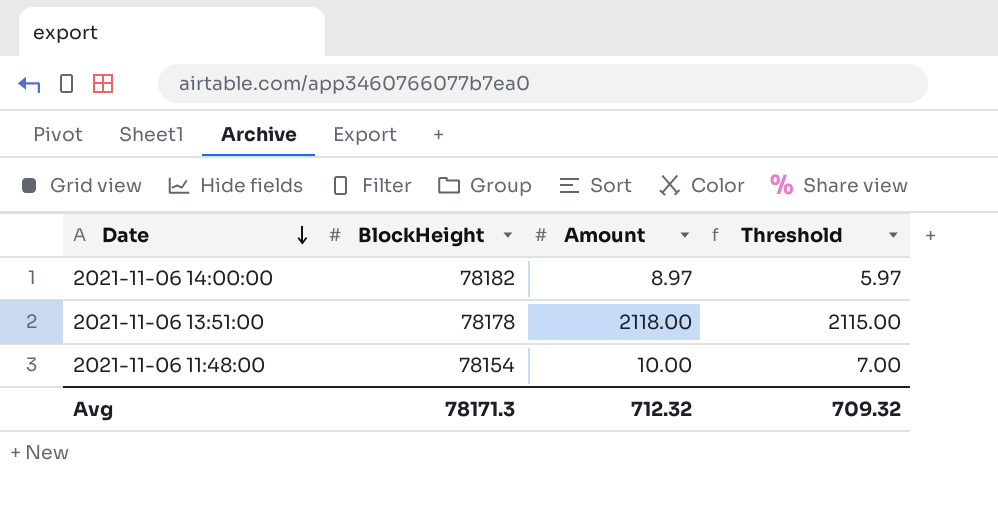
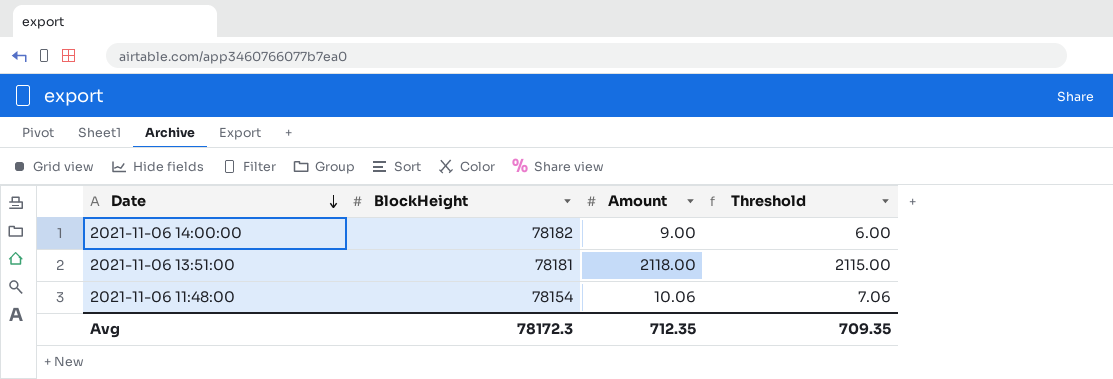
2021-11-06 14:00:00 | Amount: 8.97 -> 9.00
2021-11-06 14:00:00 | Threshold: 5.97 -> 6.00
2021-11-06 13:51:00 | BlockHeight: 78178 -> 78181
2021-11-06 11:48:00 | Amount: 10.00 -> 10.06
2021-11-06 11:48:00 | Threshold: 7.00 -> 7.06
Avg | BlockHeight: 78171.3 -> 78172.3
Avg | Amount: 712.32 -> 712.35
Avg | Threshold: 709.32 -> 709.35

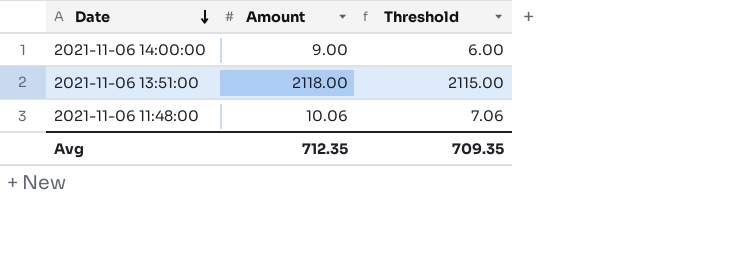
column BlockHeight | position: 2 -> none

